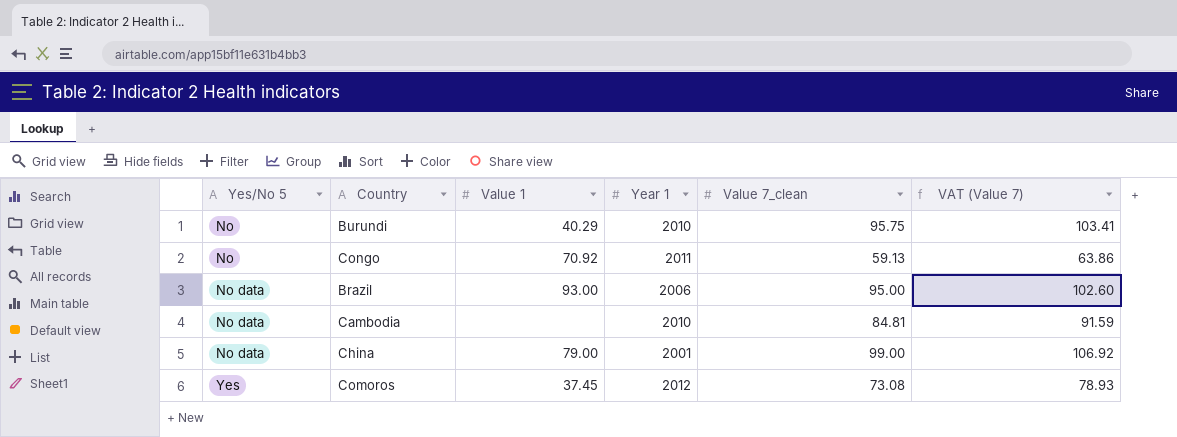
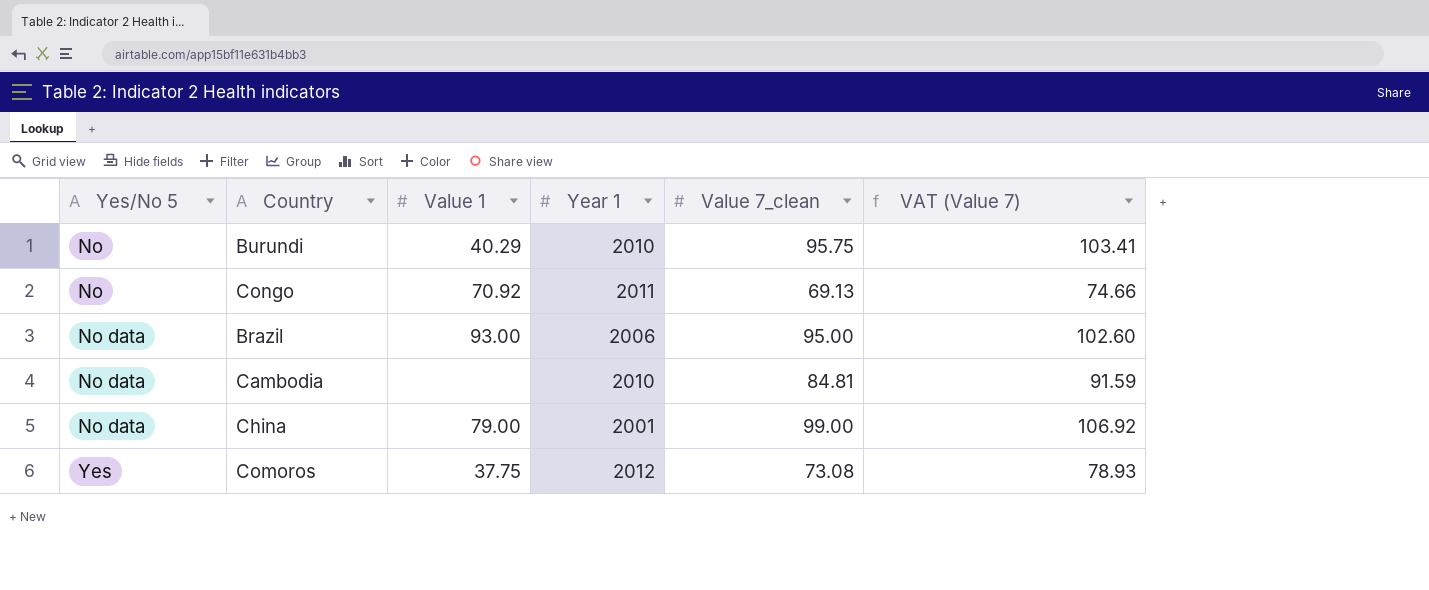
Congo | Value 7_clean: 59.13 -> 69.13
Congo | VAT (Value 7): 63.86 -> 74.66
Comoros | Value 1: 37.45 -> 37.75

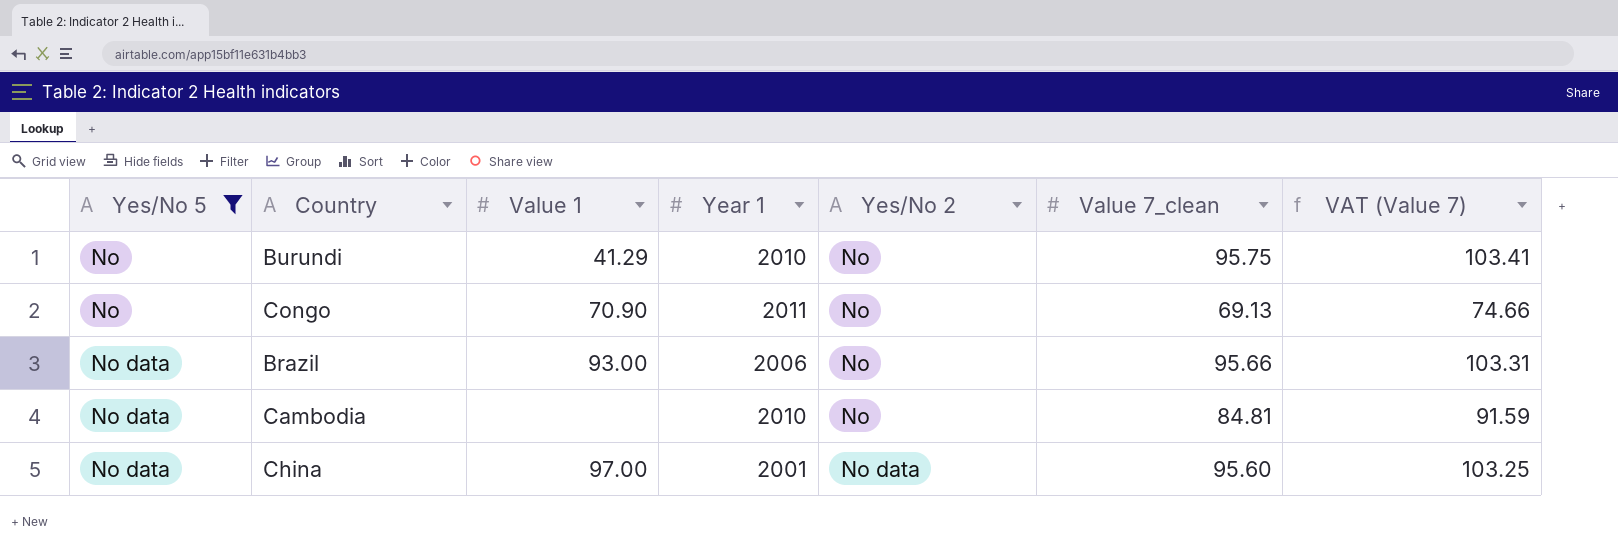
filter: none -> Yes/No 5 != Yes
column Yes/No 2 | position: none -> 5
Burundi | Value 1: 40.29 -> 41.29
Congo | Value 1: 70.92 -> 70.90
Brazil | Value 7_clean: 95.00 -> 95.66
Brazil | VAT (Value 7): 102.60 -> 103.31
China | Value 1: 79.00 -> 97.00
China | Value 7_clean: 99.00 -> 95.60
China | VAT (Value 7): 106.92 -> 103.25

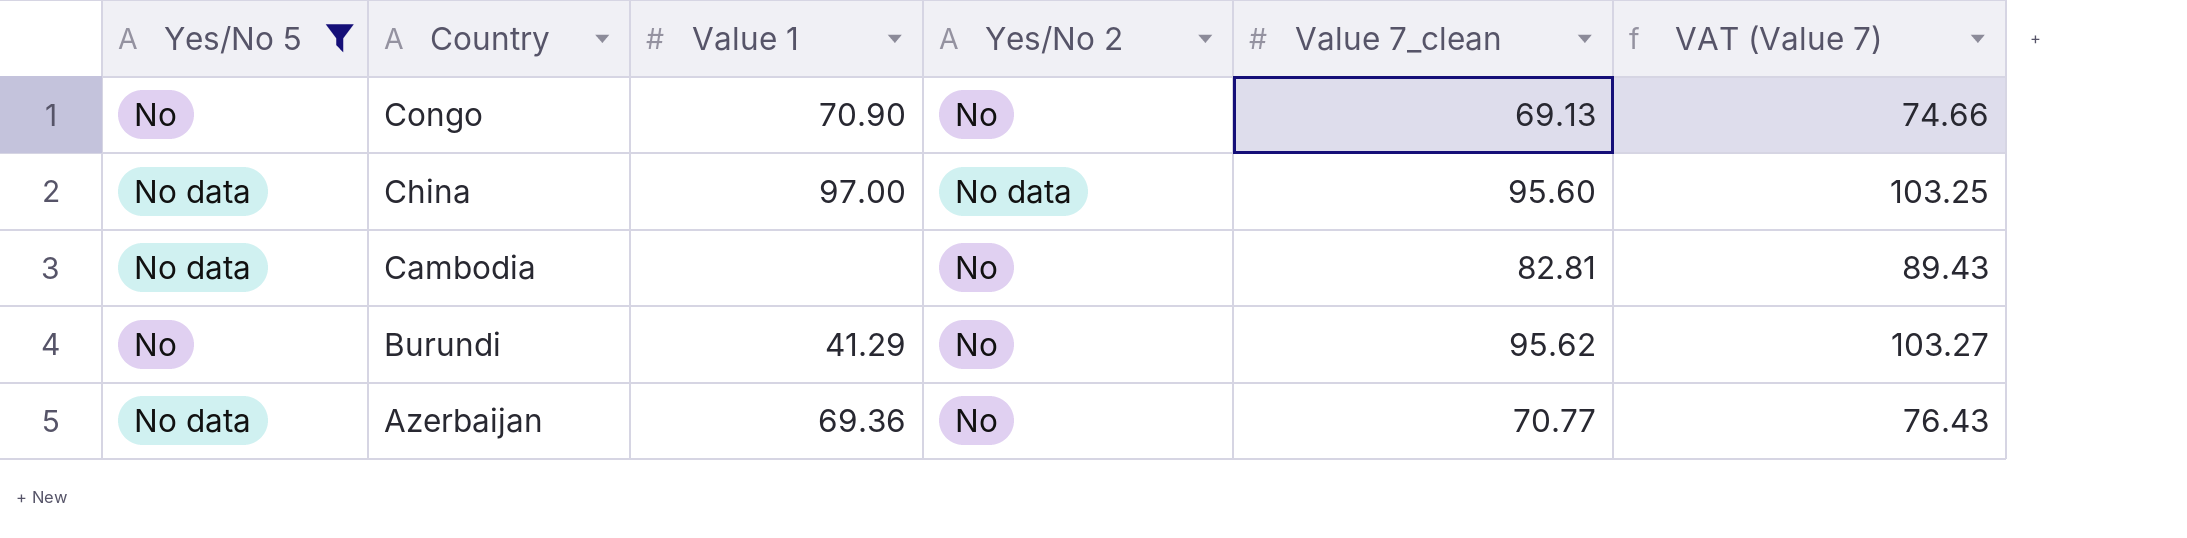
row order: Yes/No 5 ascending -> Country descending
column Year 1 | position: 4 -> none
row Brazil: No data | 93.00 | 2006 | No | 95.66 | 103.31 -> none
Cambodia | Value 7_clean: 84.81 -> 82.81
Cambodia | VAT (Value 7): 91.59 -> 89.43
Burundi | Value 7_clean: 95.75 -> 95.62
Burundi | VAT (Value 7): 103.41 -> 103.27
row Azerbaijan: none -> No data | 69.36 | No | 70.77 | 76.43

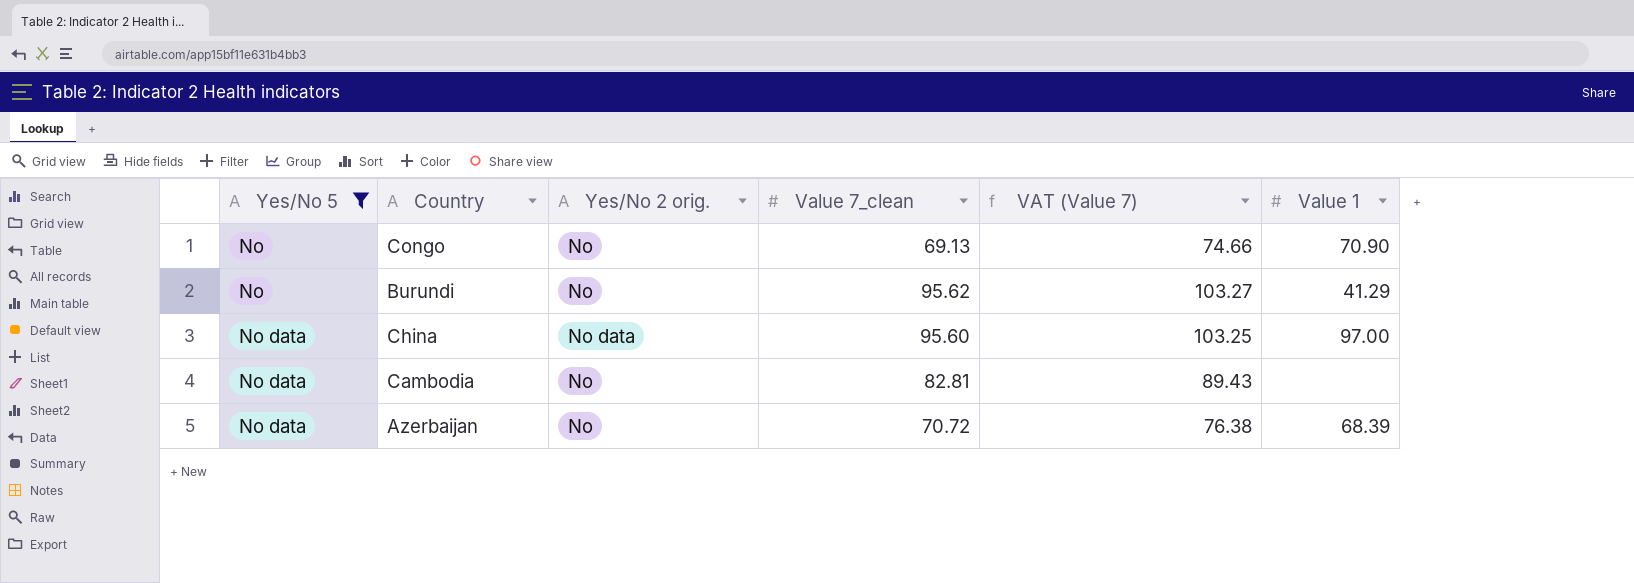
row order: Country descending -> Yes/No 5 ascending
column name: Yes/No 2 -> Yes/No 2 orig.
column Value 1 | position: 3 -> 6
Azerbaijan | Value 7_clean: 70.77 -> 70.72
Azerbaijan | VAT (Value 7): 76.43 -> 76.38
Azerbaijan | Value 1: 69.36 -> 68.39

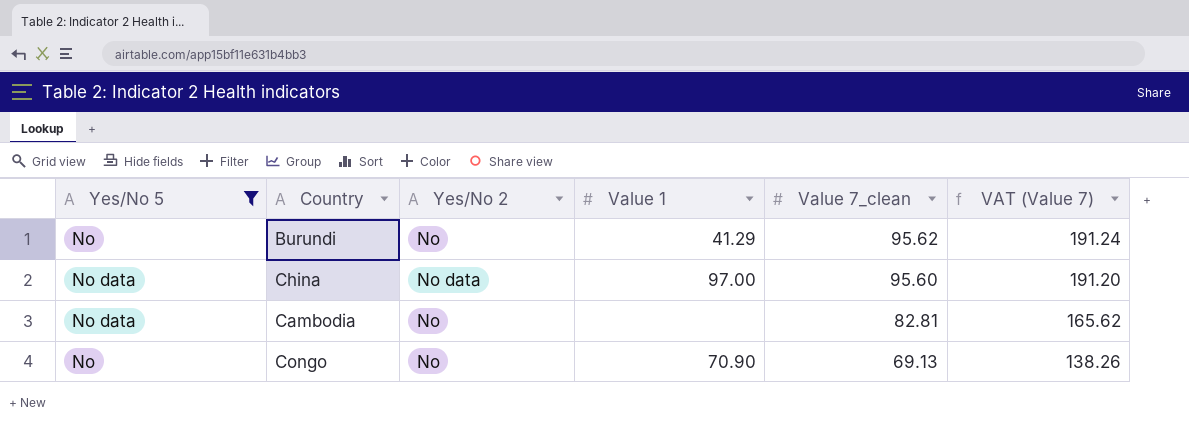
row order: Yes/No 5 ascending -> Value 7_clean descending
column name: Yes/No 2 orig. -> Yes/No 2
column Value 1 | position: 6 -> 4
column VAT (Value 7) | formula: [Value 7_clean] * 1.08 -> [Value 7_clean] * 2
row Azerbaijan: No data | No | 70.72 | 76.38 | 68.39 -> none

